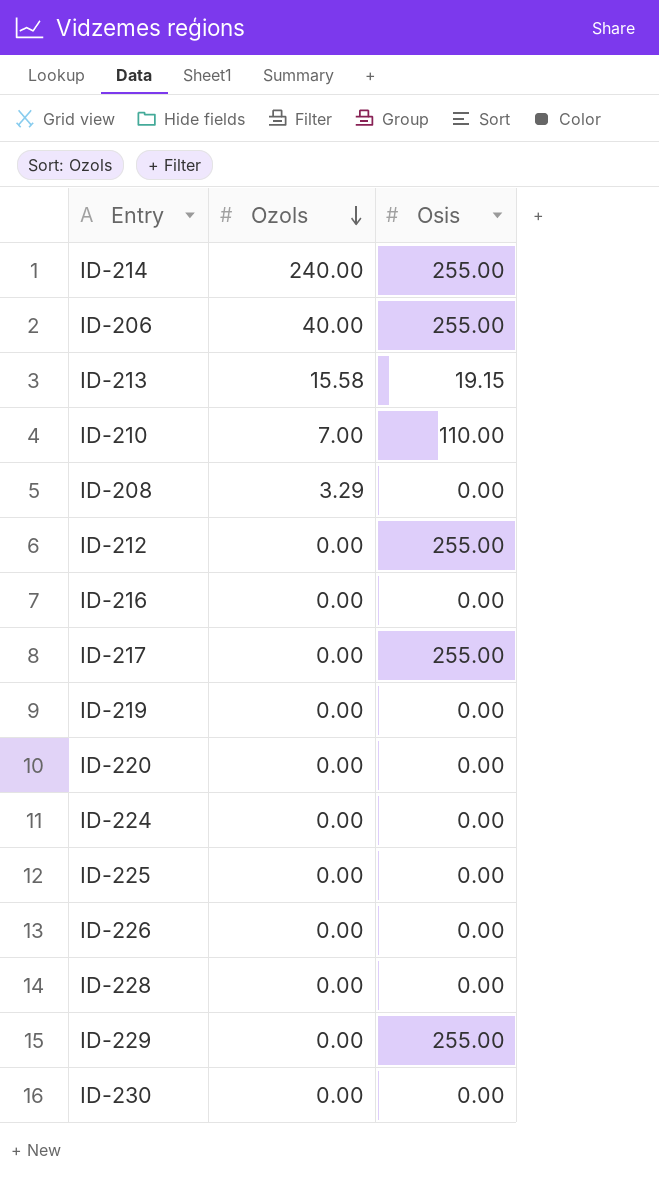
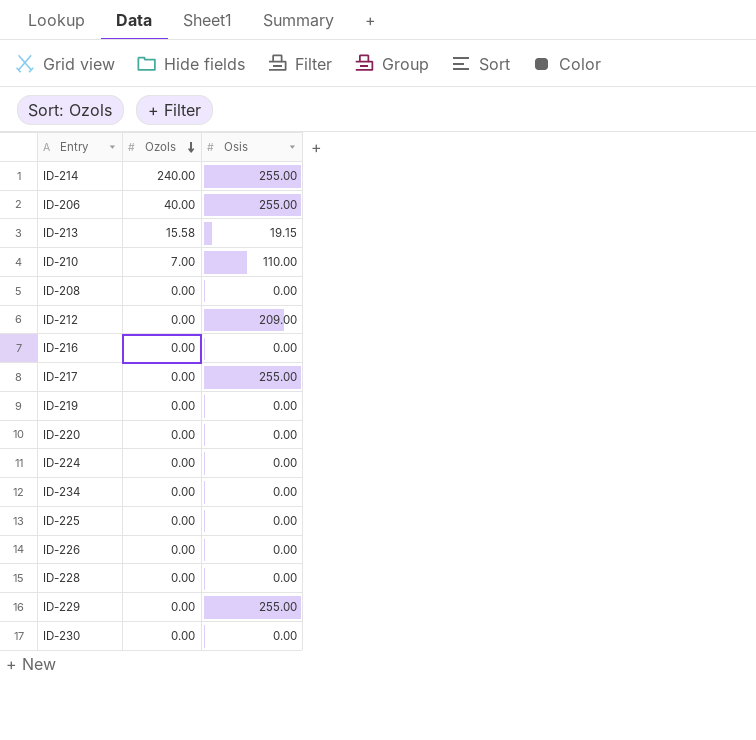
ID-208 | Ozols: 3.29 -> 0.00
ID-212 | Osis: 255.00 -> 209.00
row ID-234: none -> 0.00 | 0.00

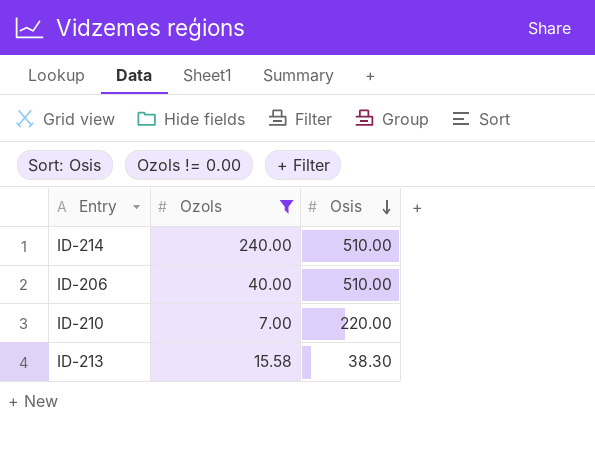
filter: none -> Ozols != 0.00
row order: Ozols descending -> Osis descending
ID-214 | Osis: 255.00 -> 510.00
ID-206 | Osis: 255.00 -> 510.00
ID-210 | Osis: 110.00 -> 220.00
ID-213 | Osis: 19.15 -> 38.30

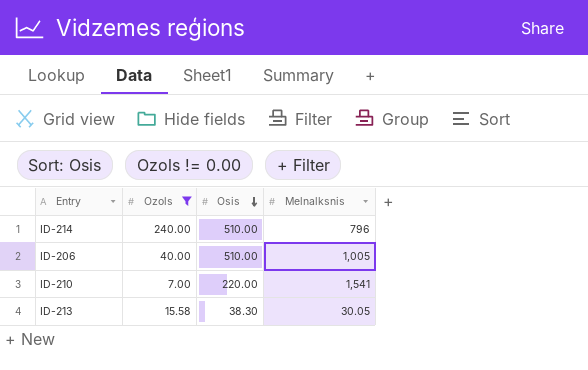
column Melnalksnis | position: none -> 4

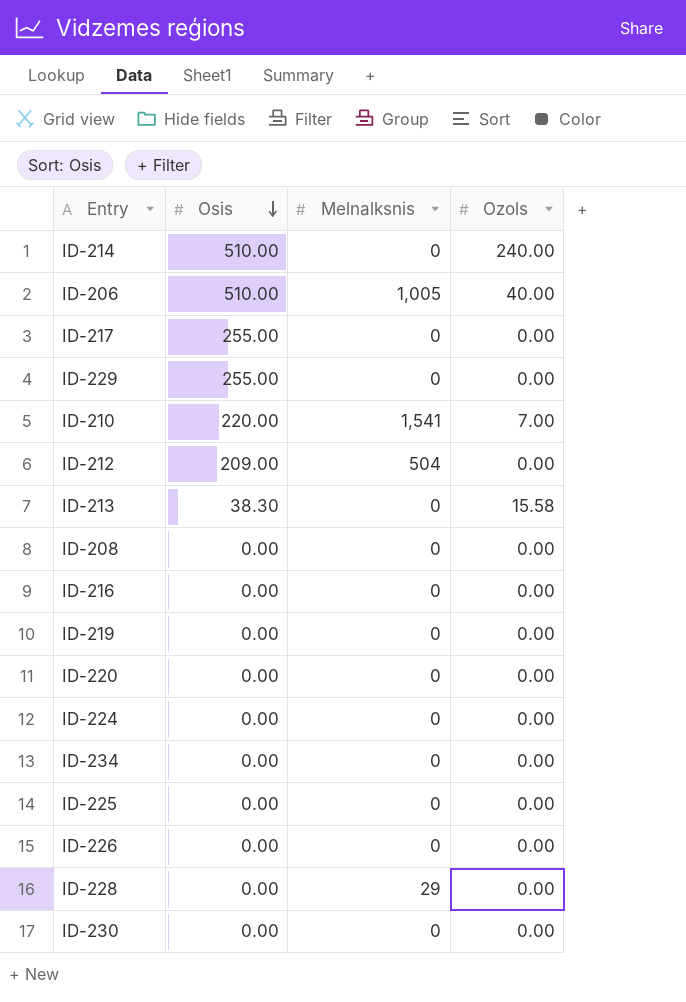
filter: Ozols != 0.00 -> none
column Ozols | position: 2 -> 4
ID-214 | Melnalksnis: 796 -> 0
ID-213 | Melnalksnis: 30.05 -> 0

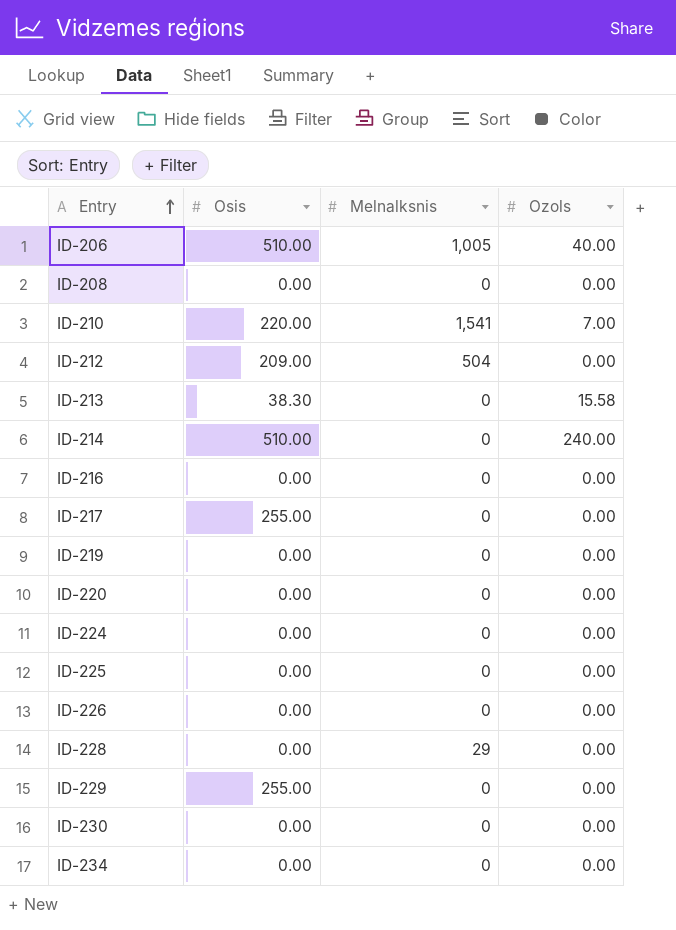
row order: Osis descending -> Entry ascending

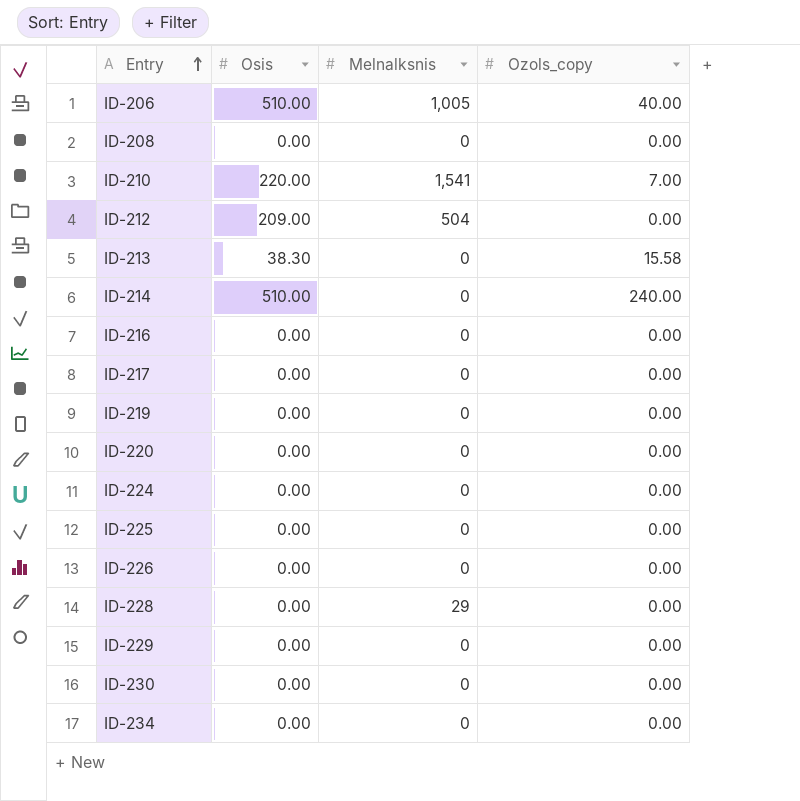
column name: Ozols -> Ozols_copy
ID-217 | Osis: 255.00 -> 0.00
ID-229 | Osis: 255.00 -> 0.00

